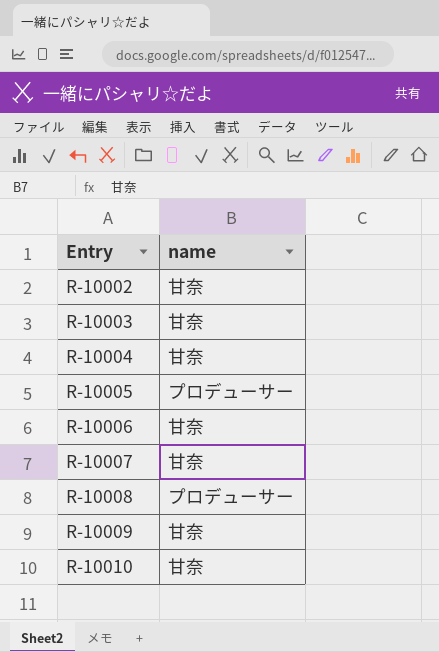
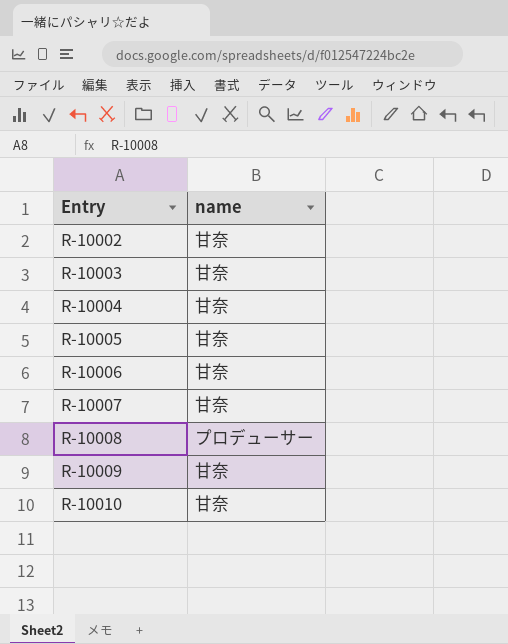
R-10005 | name: プロデューサー -> 甘奈

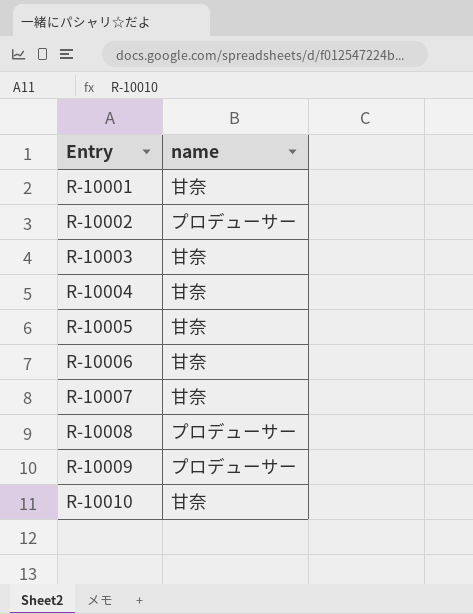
row R-10001: none -> 甘奈
R-10002 | name: 甘奈 -> プロデューサー
R-10009 | name: 甘奈 -> プロデューサー

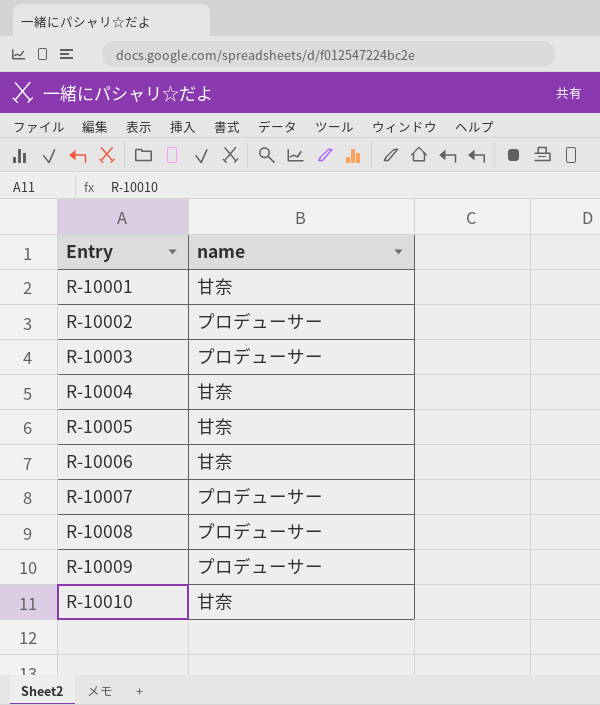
R-10003 | name: 甘奈 -> プロデューサー
R-10007 | name: 甘奈 -> プロデューサー

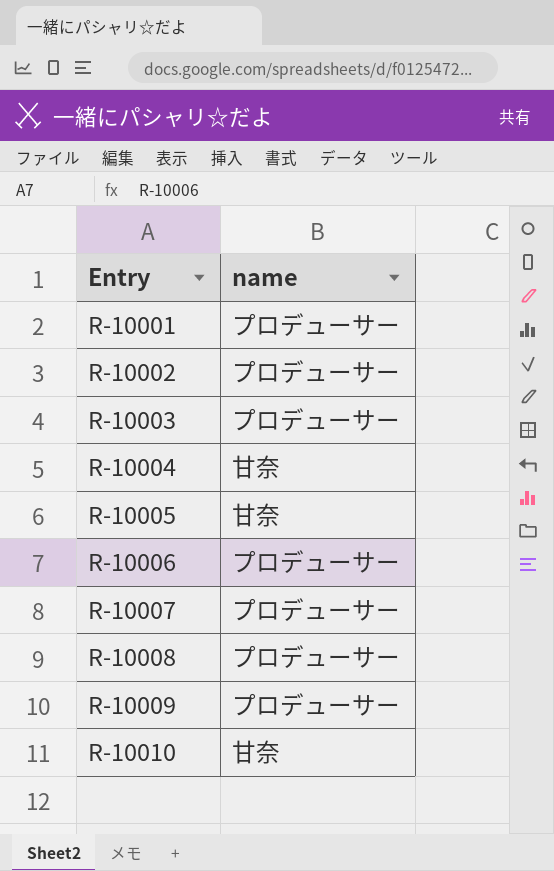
R-10001 | name: 甘奈 -> プロデューサー
R-10006 | name: 甘奈 -> プロデューサー

